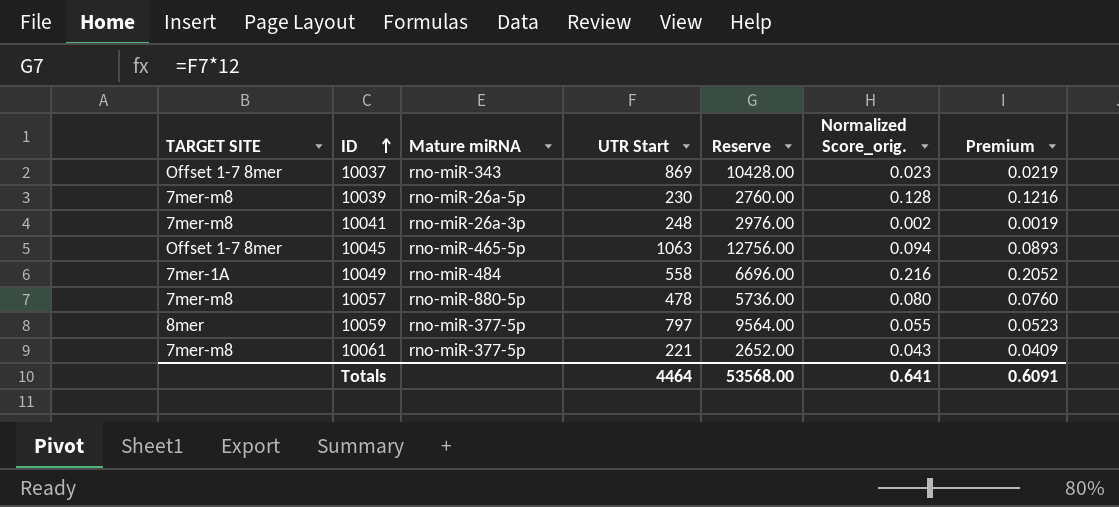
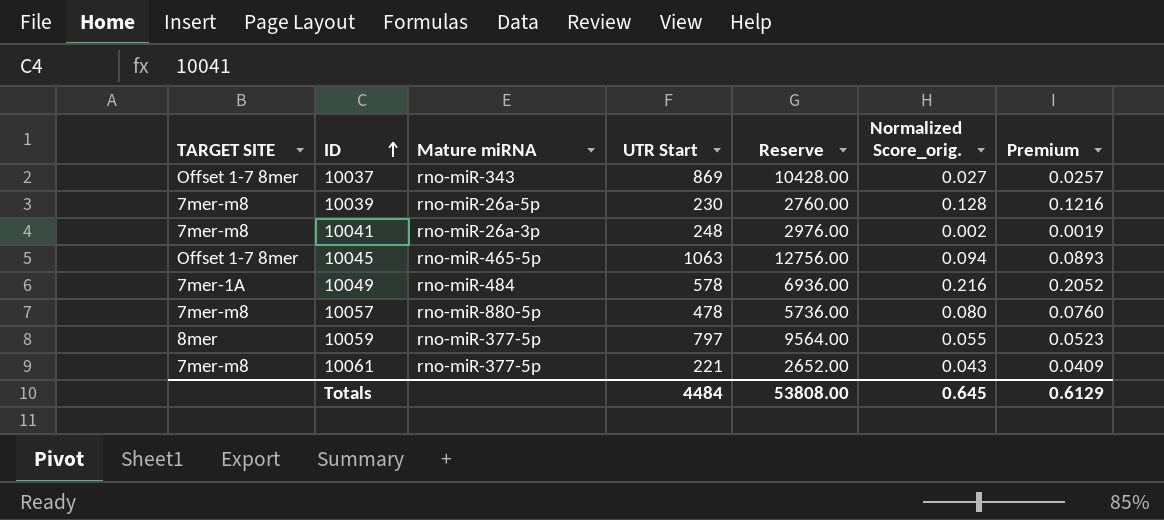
10037 | Normalized Score_orig.: 0.023 -> 0.027
10037 | Premium: 0.0219 -> 0.0257
10049 | UTR Start: 558 -> 578
10049 | Reserve: 6696.00 -> 6936.00
Totals | UTR Start: 4464 -> 4484
Totals | Reserve: 53568.00 -> 53808.00
Totals | Normalized Score_orig.: 0.641 -> 0.645
Totals | Premium: 0.6091 -> 0.6129

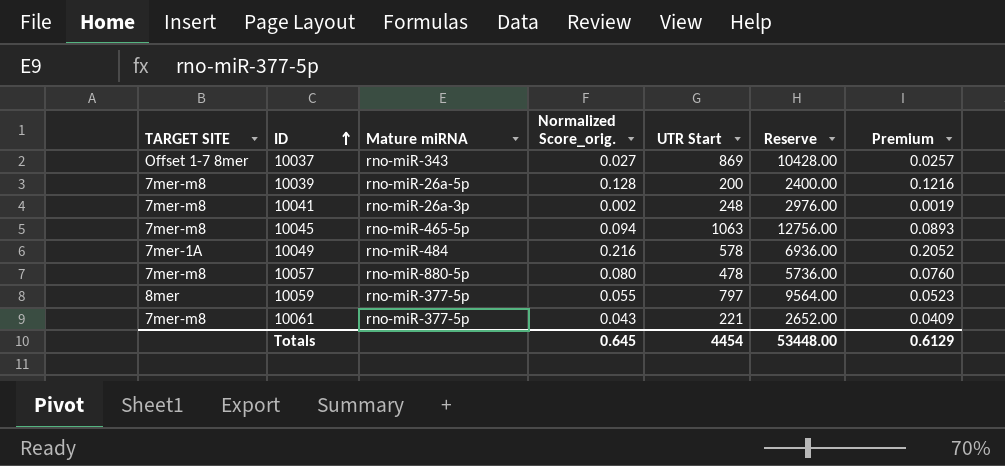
column Normalized Score_orig. | position: 6 -> 4
10039 | UTR Start: 230 -> 200
10039 | Reserve: 2760.00 -> 2400.00
10045 | TARGET SITE: Offset 1-7 8mer -> 7mer-m8
Totals | UTR Start: 4484 -> 4454
Totals | Reserve: 53808.00 -> 53448.00

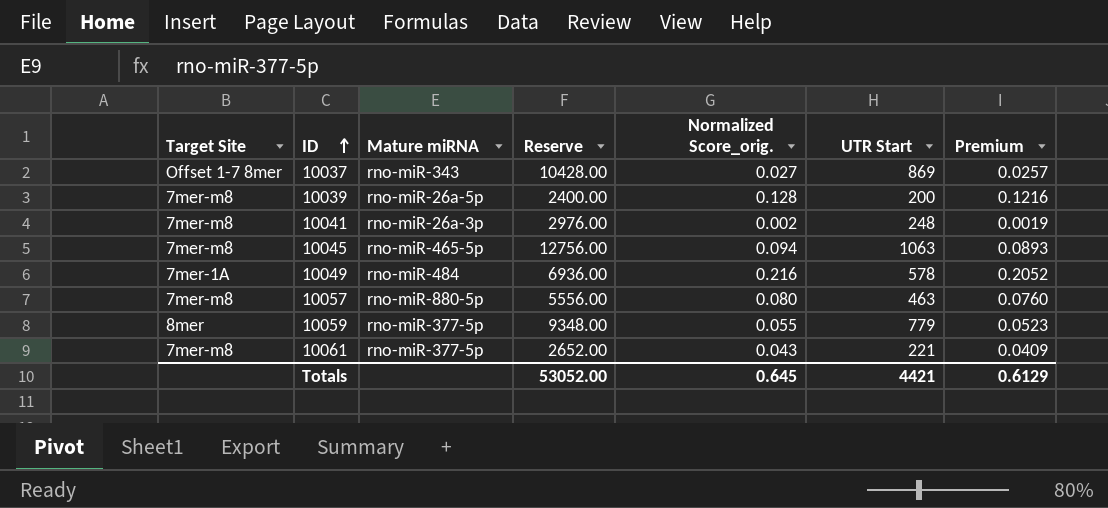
column name: TARGET SITE -> Target Site
column Reserve | position: 6 -> 4
10057 | Reserve: 5736.00 -> 5556.00
10057 | UTR Start: 478 -> 463
10059 | Reserve: 9564.00 -> 9348.00
10059 | UTR Start: 797 -> 779
Totals | Reserve: 53448.00 -> 53052.00
Totals | UTR Start: 4454 -> 4421

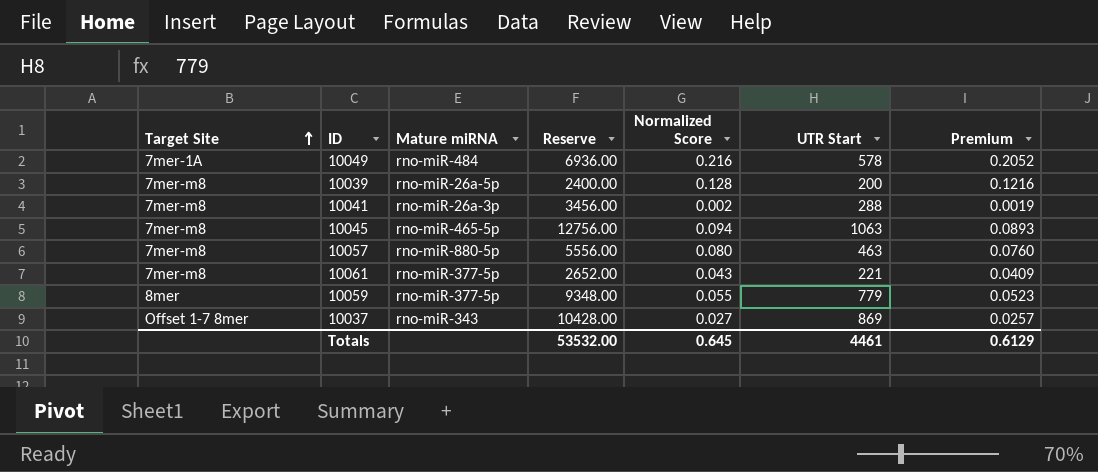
row order: ID ascending -> Target Site ascending
column name: Normalized Score_orig. -> Normalized Score
10041 | Reserve: 2976.00 -> 3456.00
10041 | UTR Start: 248 -> 288
Totals | Reserve: 53052.00 -> 53532.00
Totals | UTR Start: 4421 -> 4461

